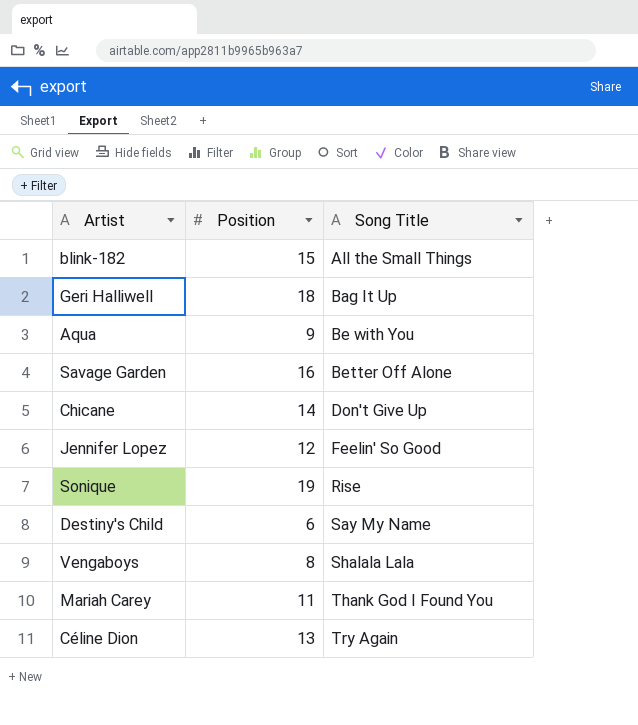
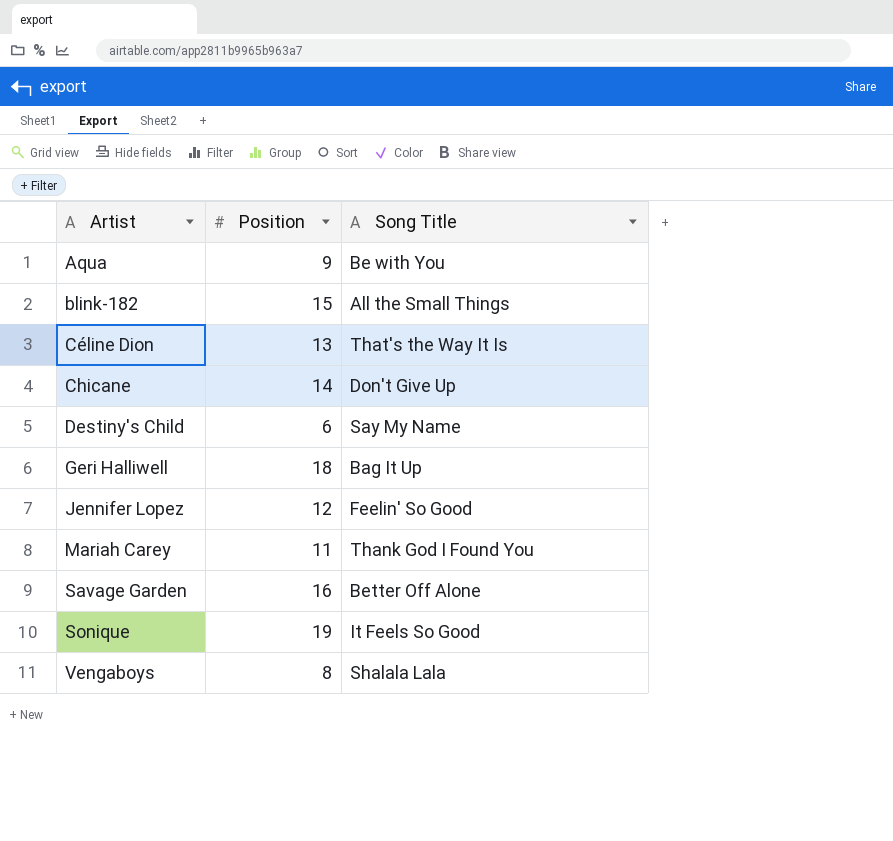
row order: Song Title ascending -> Artist ascending
Céline Dion | Song Title: Try Again -> That's the Way It Is
Sonique | Song Title: Rise -> It Feels So Good

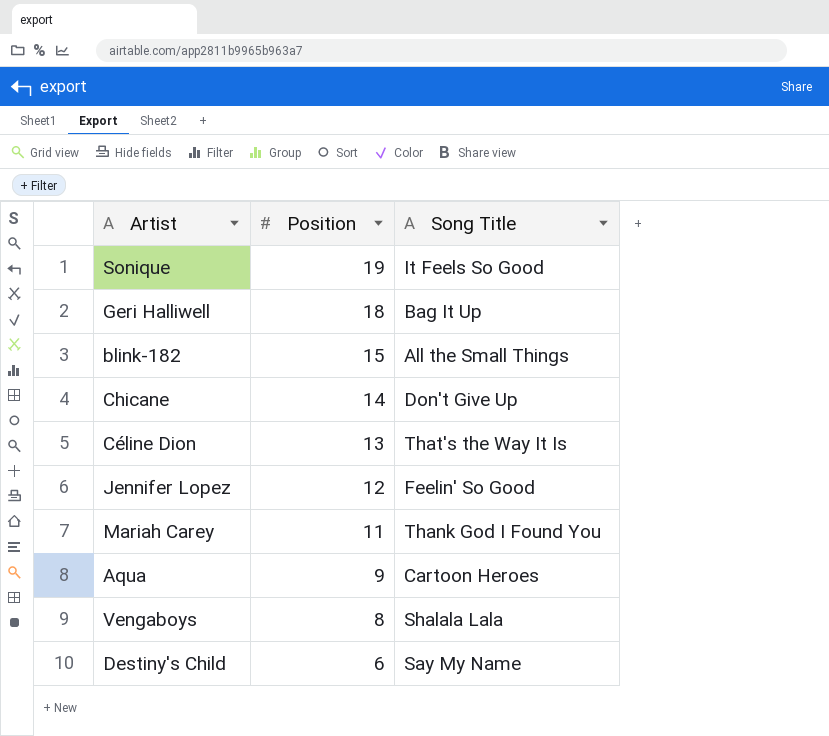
row order: Artist ascending -> Position descending
row Savage Garden: 16 | Better Off Alone -> none
Aqua | Song Title: Be with You -> Cartoon Heroes

